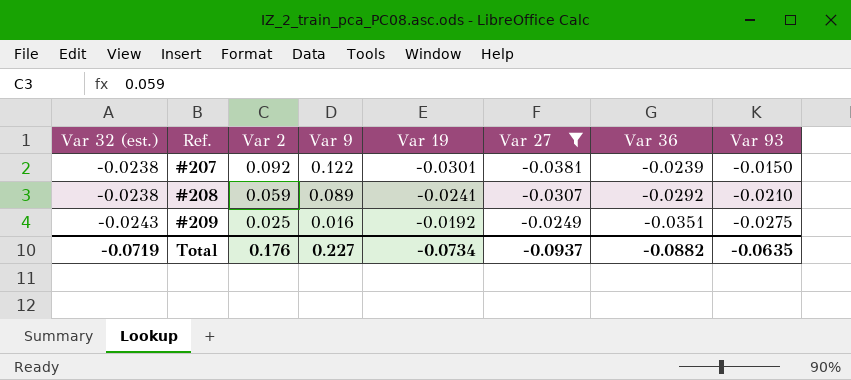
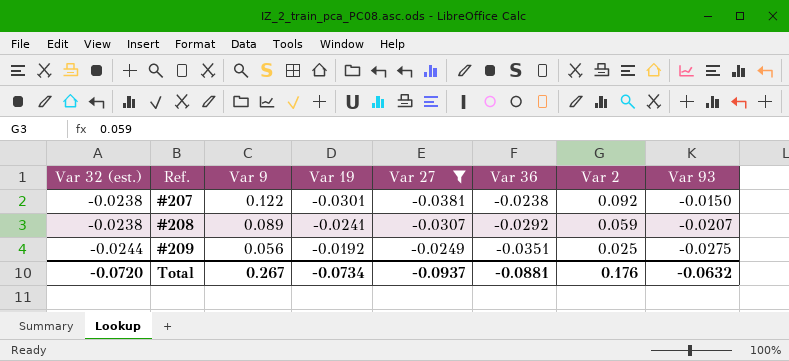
column Var 2 | position: 3 -> 7
#207 | Var 36: -0.0239 -> -0.0238
#208 | Var 93: -0.0210 -> -0.0207
#209 | Var 32 (est.): -0.0243 -> -0.0244
#209 | Var 9: 0.016 -> 0.056
Total | Var 32 (est.): -0.0719 -> -0.0720
Total | Var 9: 0.227 -> 0.267
Total | Var 36: -0.0882 -> -0.0881
Total | Var 93: -0.0635 -> -0.0632

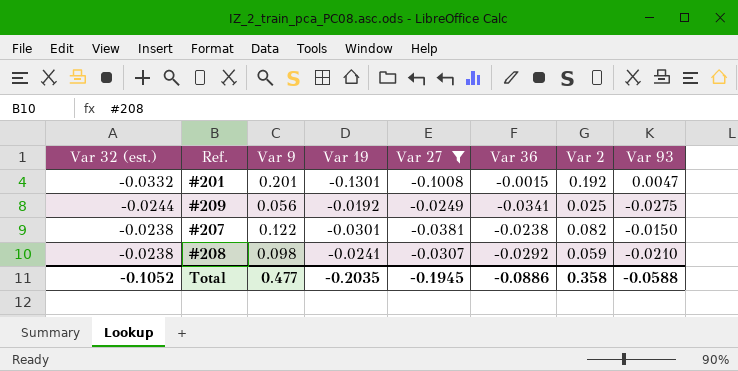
row order: Var 32 (est.) descending -> Var 32 (est.) ascending
row #201: none -> -0.0332 | 0.201 | -0.1301 | -0.1008 | -0.0015 | 0.192 | 0.0047
#209 | Var 36: -0.0351 -> -0.0341
#207 | Var 2: 0.092 -> 0.082
#208 | Var 9: 0.089 -> 0.098
#208 | Var 93: -0.0207 -> -0.0210
Total | Var 32 (est.): -0.0720 -> -0.1052
Total | Var 9: 0.267 -> 0.477
Total | Var 19: -0.0734 -> -0.2035
Total | Var 27: -0.0937 -> -0.1945
Total | Var 36: -0.0881 -> -0.0886
Total | Var 2: 0.176 -> 0.358
Total | Var 93: -0.0632 -> -0.0588

